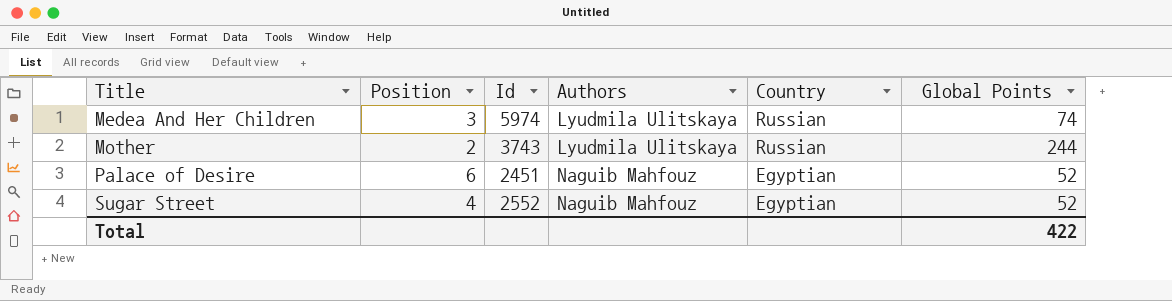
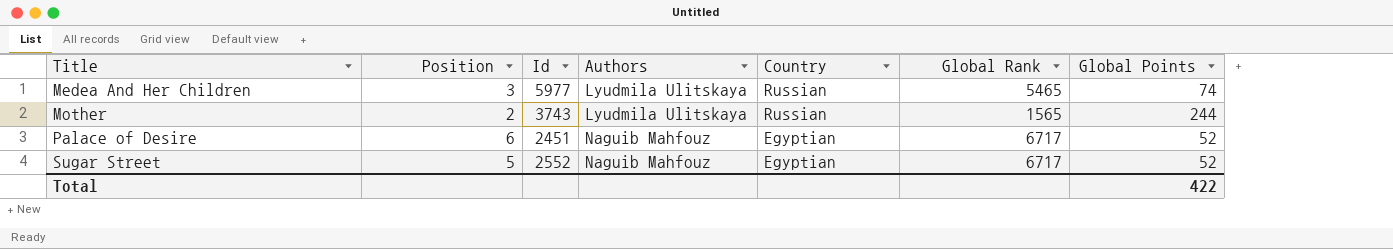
column Global Rank | position: none -> 6
Medea And Her Children | Id: 5974 -> 5977
Sugar Street | Position: 4 -> 5

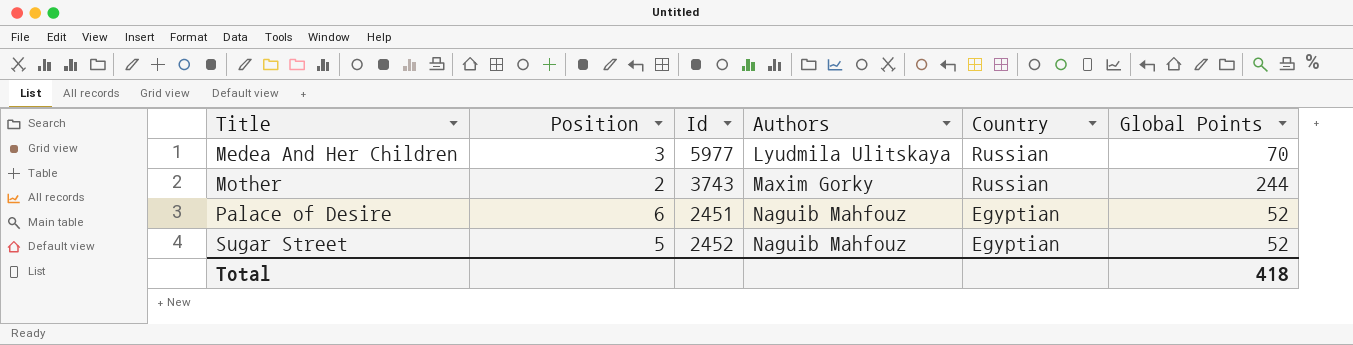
column Global Rank | position: 6 -> none
Medea And Her Children | Global Points: 74 -> 70
Mother | Authors: Lyudmila Ulitskaya -> Maxim Gorky
Sugar Street | Id: 2552 -> 2452
Total | Global Points: 422 -> 418

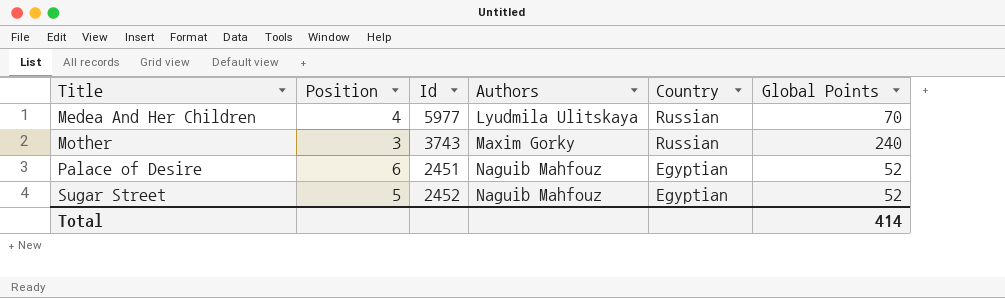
Medea And Her Children | Position: 3 -> 4
Mother | Position: 2 -> 3
Mother | Global Points: 244 -> 240
Total | Global Points: 418 -> 414

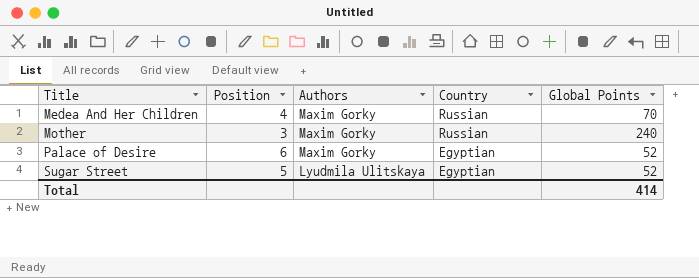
column Id | position: 3 -> none
Medea And Her Children | Authors: Lyudmila Ulitskaya -> Maxim Gorky
Palace of Desire | Authors: Naguib Mahfouz -> Maxim Gorky
Sugar Street | Authors: Naguib Mahfouz -> Lyudmila Ulitskaya

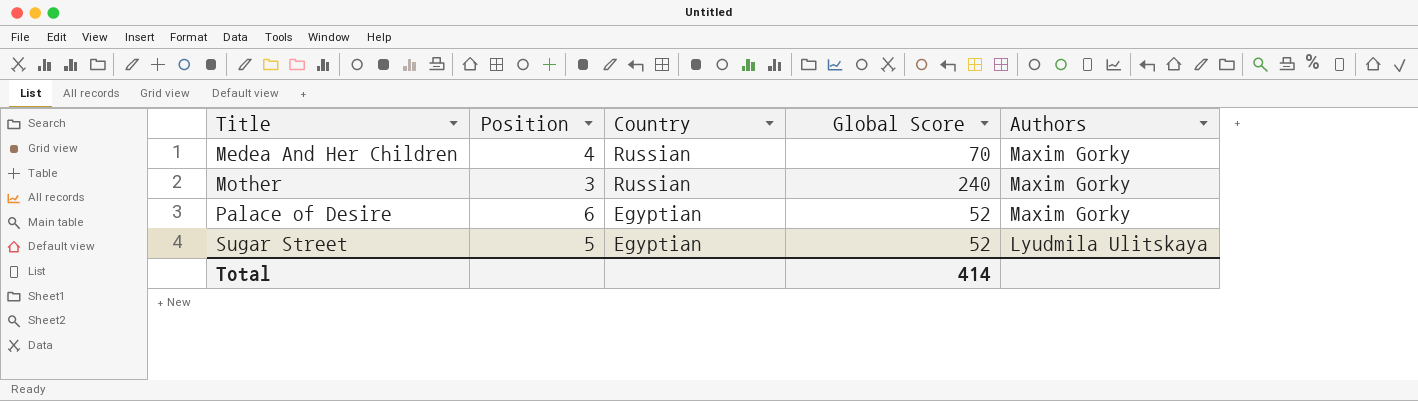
column name: Global Points -> Global Score
column Authors | position: 3 -> 5

